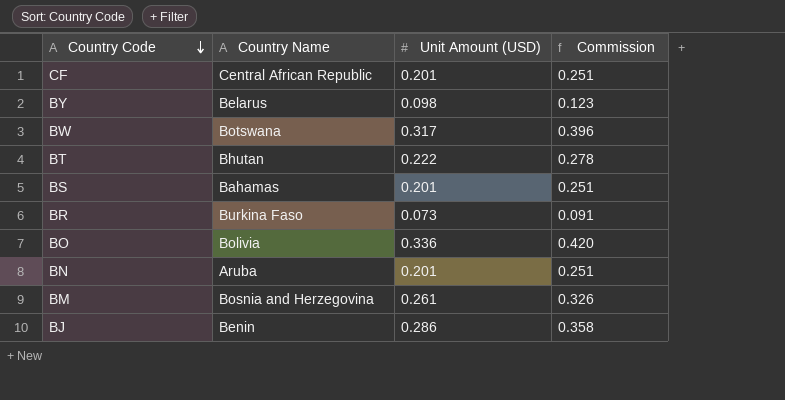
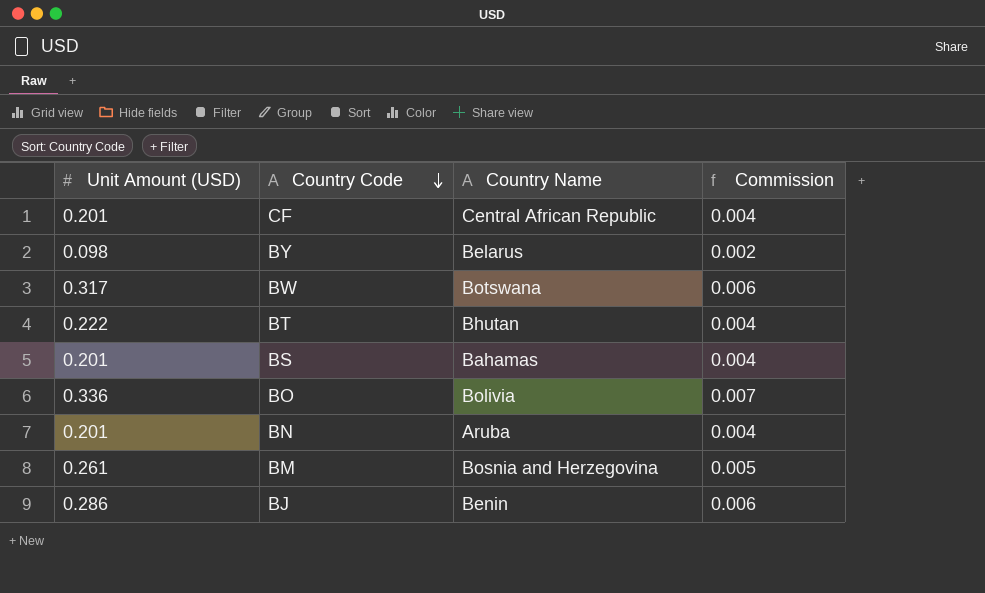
column Unit Amount (USD) | position: 3 -> 1
column Commission | formula: [Unit Amount (USD)] * 1.25 -> [Unit Amount (USD)] * 0.02
row BR: Burkina Faso | 0.073 | 0.091 -> none

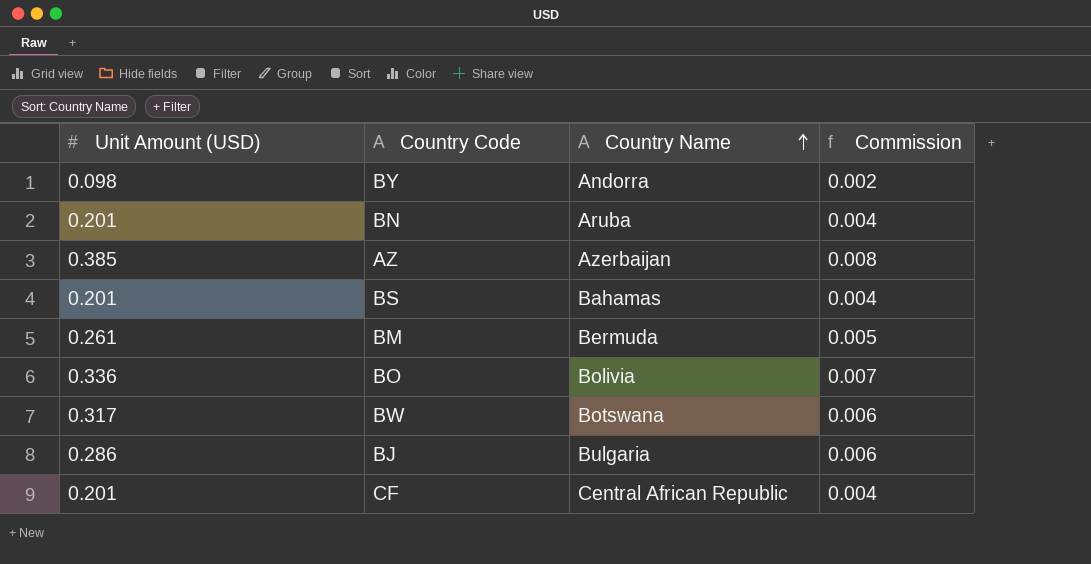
row order: Country Code descending -> Country Name ascending
row BT: 0.222 | Bhutan | 0.004 -> none
BY | Country Name: Belarus -> Andorra
row AZ: none -> 0.385 | Azerbaijan | 0.008
BM | Country Name: Bosnia and Herzegovina -> Bermuda
BJ | Country Name: Benin -> Bulgaria

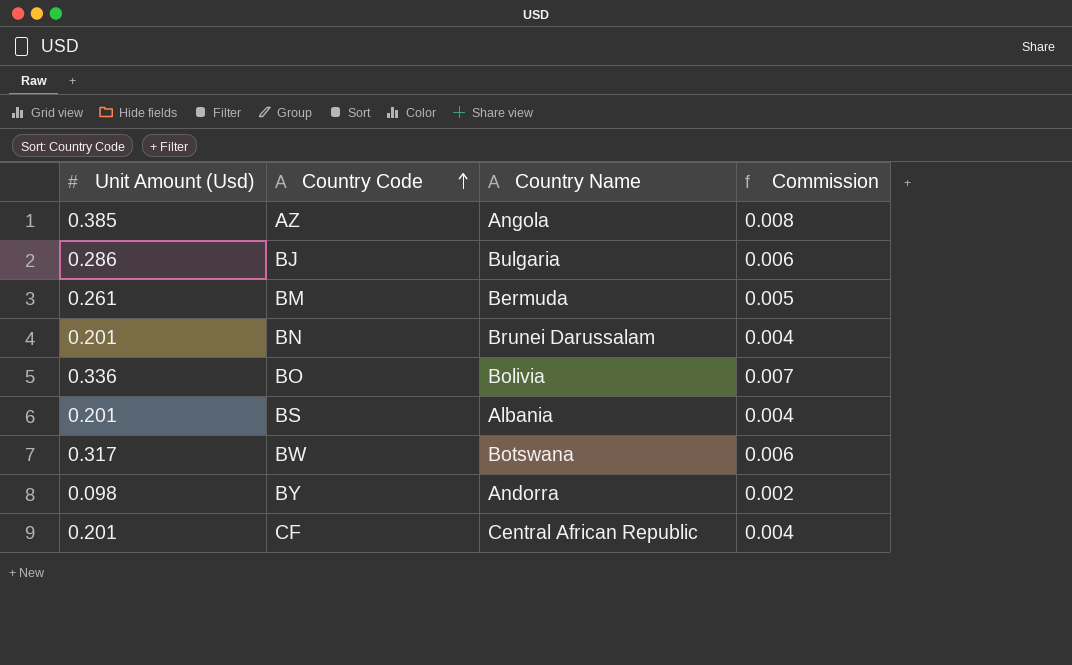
row order: Country Name ascending -> Country Code ascending
column name: Unit Amount (USD) -> Unit Amount (Usd)
AZ | Country Name: Azerbaijan -> Angola
BN | Country Name: Aruba -> Brunei Darussalam
BS | Country Name: Bahamas -> Albania

